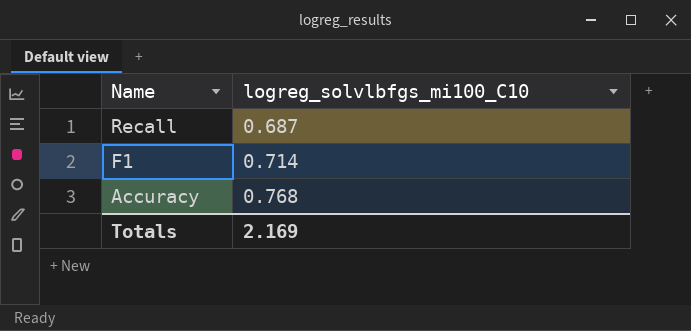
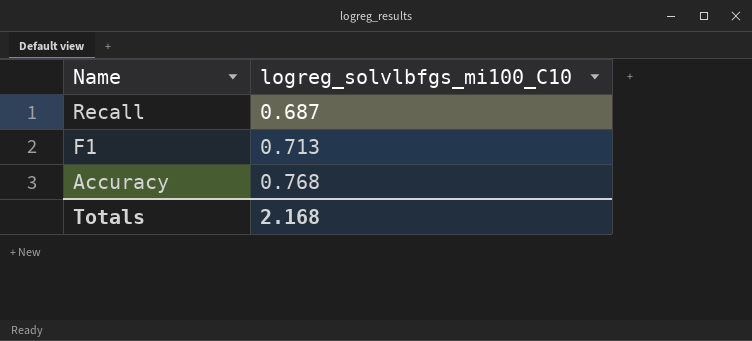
F1 | logreg_solvlbfgs_mi100_C10: 0.714 -> 0.713
Totals | logreg_solvlbfgs_mi100_C10: 2.169 -> 2.168

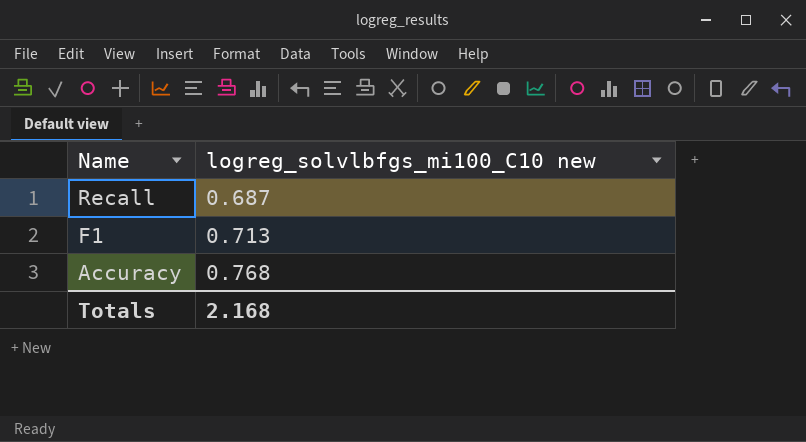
column name: logreg_solvlbfgs_mi100_C10 -> logreg_solvlbfgs_mi100_C10 new

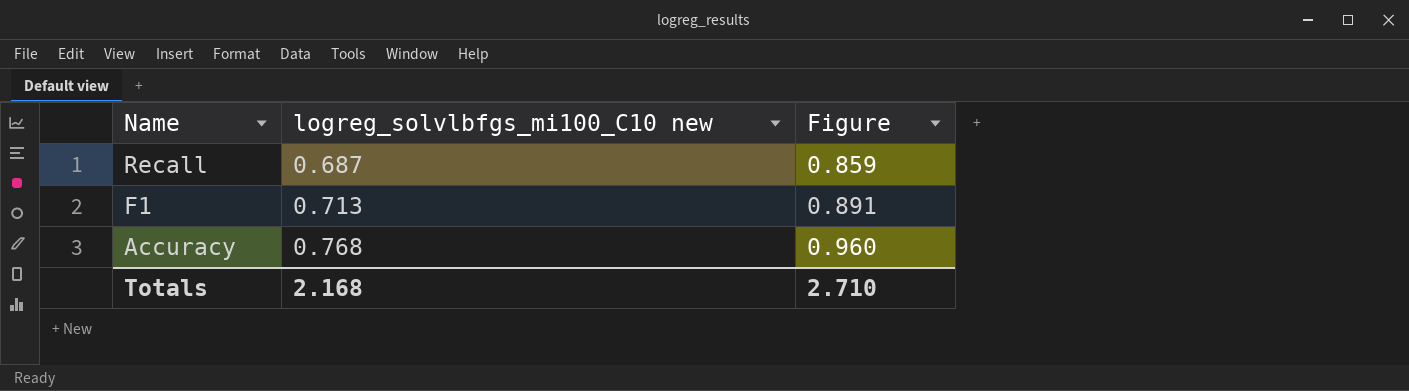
column Figure | formula: none -> [logreg_solvlbfgs_mi100_C10 new] * 1.25

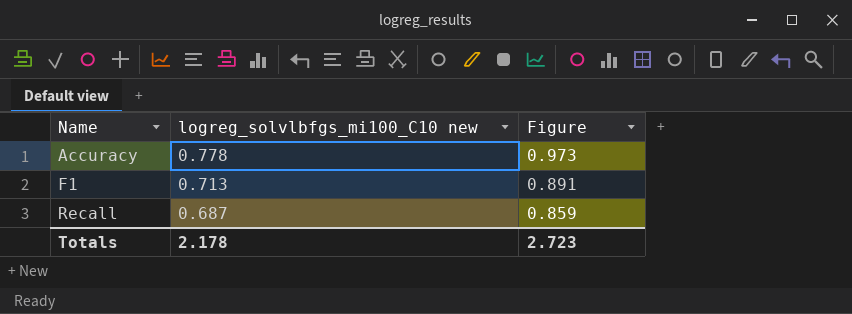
row order: Name descending -> Name ascending
Accuracy | logreg_solvlbfgs_mi100_C10 new: 0.768 -> 0.778
Accuracy | Figure: 0.960 -> 0.973
Totals | logreg_solvlbfgs_mi100_C10 new: 2.168 -> 2.178
Totals | Figure: 2.710 -> 2.723

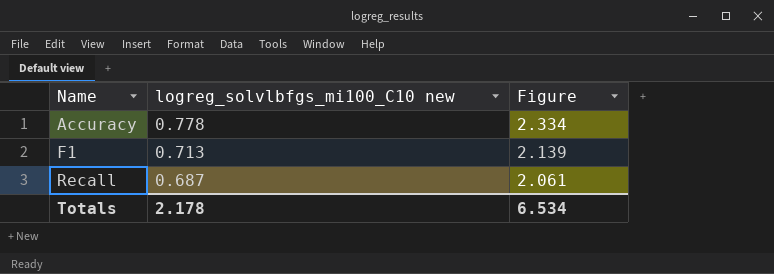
column Figure | formula: [logreg_solvlbfgs_mi100_C10 new] * 1.25 -> [logreg_solvlbfgs_mi100_C10 new] * 3
Totals | Figure: 2.723 -> 6.534

